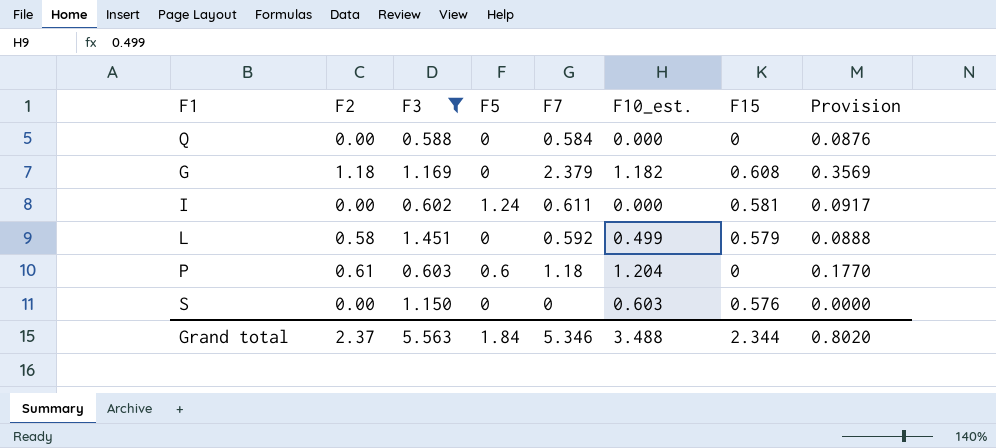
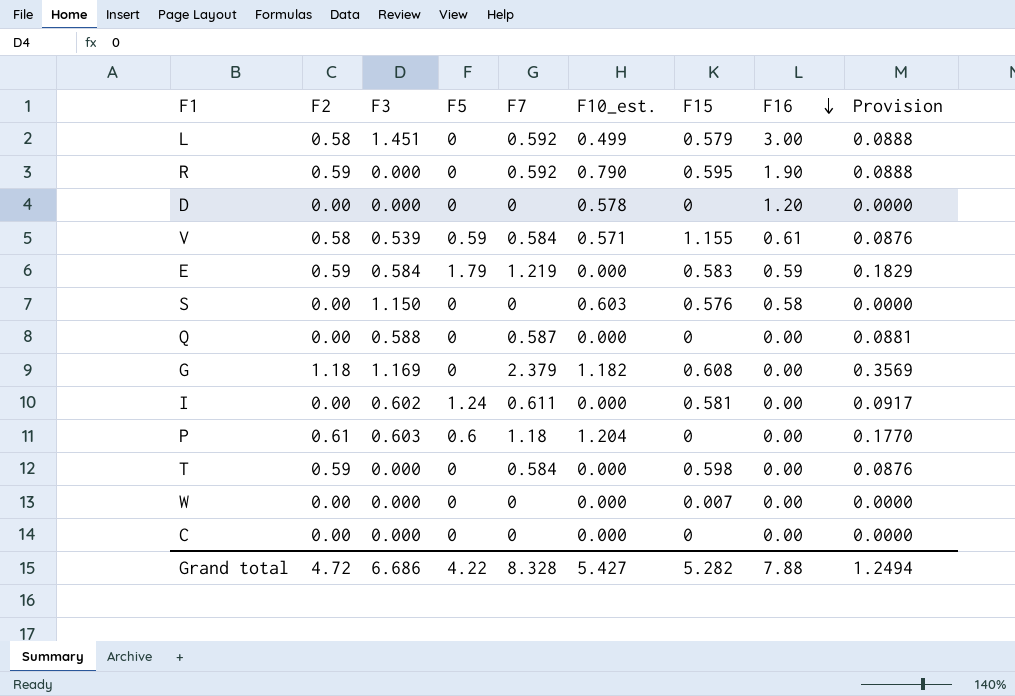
filter: F3 >= 0.588 -> none
row order: none -> F16 descending
column F16 | position: none -> 8
Q | F7: 0.584 -> 0.587
Q | Provision: 0.0876 -> 0.0881
Grand total | F2: 2.37 -> 4.72
Grand total | F3: 5.563 -> 6.686
Grand total | F5: 1.84 -> 4.22
Grand total | F7: 5.346 -> 8.328
Grand total | F10_est.: 3.488 -> 5.427
Grand total | F15: 2.344 -> 5.282
Grand total | Provision: 0.8020 -> 1.2494

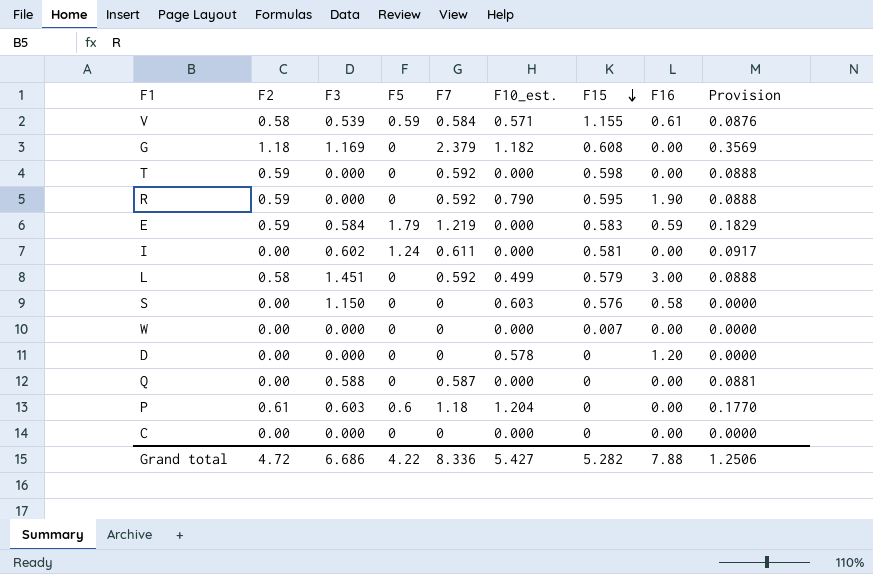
row order: F16 descending -> F15 descending
T | F7: 0.584 -> 0.592
T | Provision: 0.0876 -> 0.0888
Grand total | F7: 8.328 -> 8.336
Grand total | Provision: 1.2494 -> 1.2506

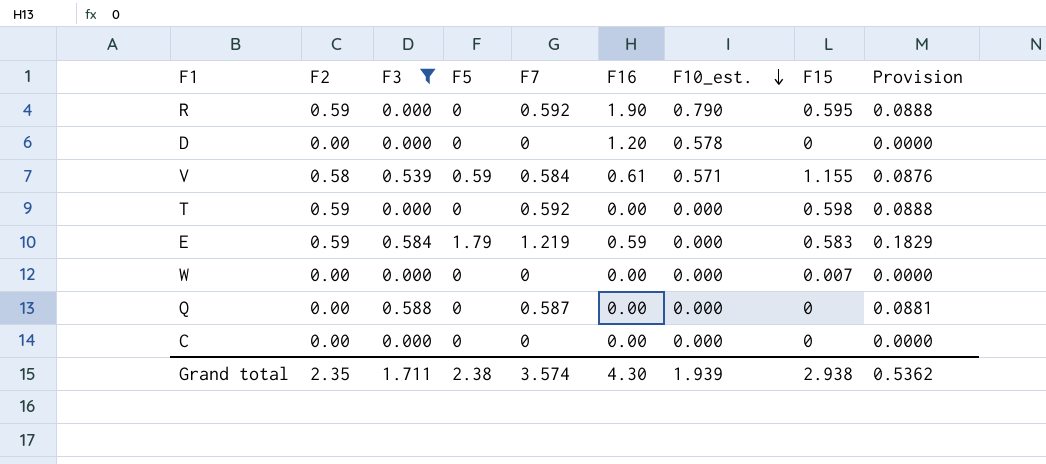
filter: none -> F3 <= 0.588
row order: F15 descending -> F10_est. descending
column F16 | position: 8 -> 6
Grand total | F2: 4.72 -> 2.35
Grand total | F3: 6.686 -> 1.711
Grand total | F5: 4.22 -> 2.38
Grand total | F7: 8.336 -> 3.574
Grand total | F16: 7.88 -> 4.30
Grand total | F10_est.: 5.427 -> 1.939
Grand total | F15: 5.282 -> 2.938
Grand total | Provision: 1.2506 -> 0.5362

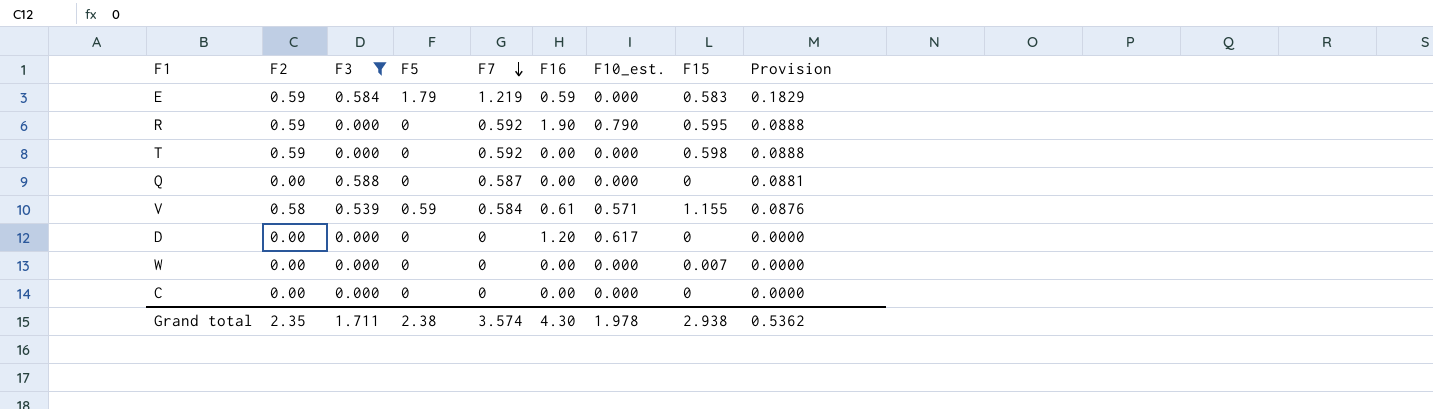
row order: F10_est. descending -> F7 descending
D | F10_est.: 0.578 -> 0.617
Grand total | F10_est.: 1.939 -> 1.978

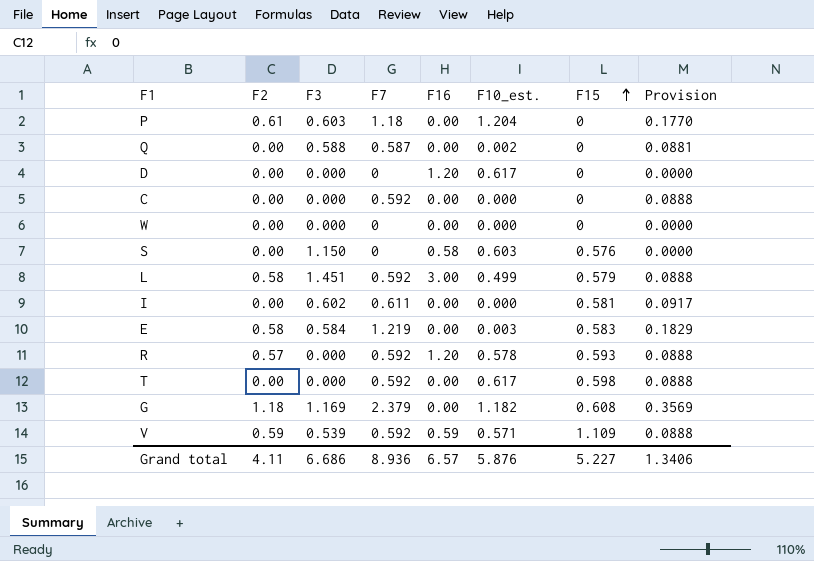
filter: F3 <= 0.588 -> none
row order: F7 descending -> F15 ascending
column F5 | position: 4 -> none
Q | F10_est.: 0.000 -> 0.002
C | F7: 0 -> 0.592
C | Provision: 0.0000 -> 0.0888
W | F15: 0.007 -> 0
E | F2: 0.59 -> 0.58
E | F16: 0.59 -> 0.00
E | F10_est.: 0.000 -> 0.003
R | F2: 0.59 -> 0.57
R | F16: 1.90 -> 1.20
R | F10_est.: 0.790 -> 0.578
R | F15: 0.595 -> 0.593
T | F2: 0.59 -> 0.00
T | F10_est.: 0.000 -> 0.617
V | F2: 0.58 -> 0.59
V | F7: 0.584 -> 0.592
V | F16: 0.61 -> 0.59
V | F15: 1.155 -> 1.109
V | Provision: 0.0876 -> 0.0888
Grand total | F2: 2.35 -> 4.11
Grand total | F3: 1.711 -> 6.686
Grand total | F7: 3.574 -> 8.936
Grand total | F16: 4.30 -> 6.57
Grand total | F10_est.: 1.978 -> 5.876
Grand total | F15: 2.938 -> 5.227
Grand total | Provision: 0.5362 -> 1.3406

